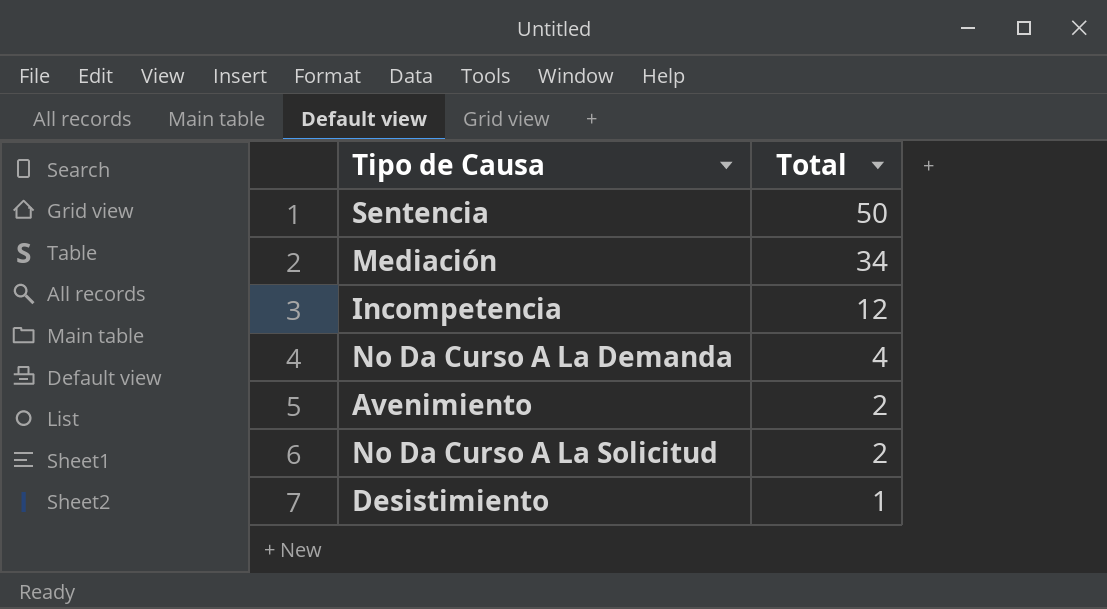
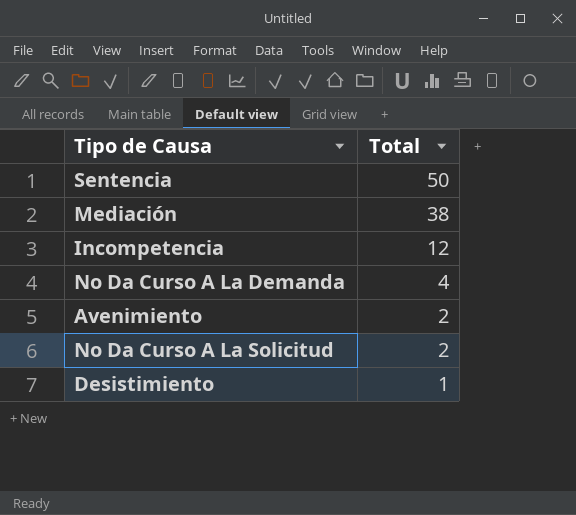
Mediación | Total: 34 -> 38

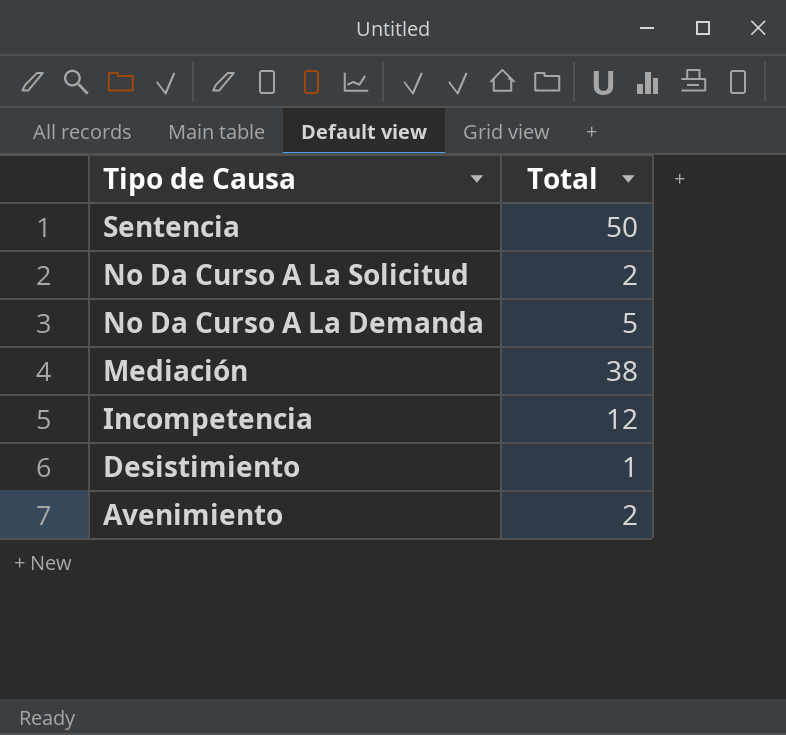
row order: Total descending -> Tipo de Causa descending
No Da Curso A La Demanda | Total: 4 -> 5

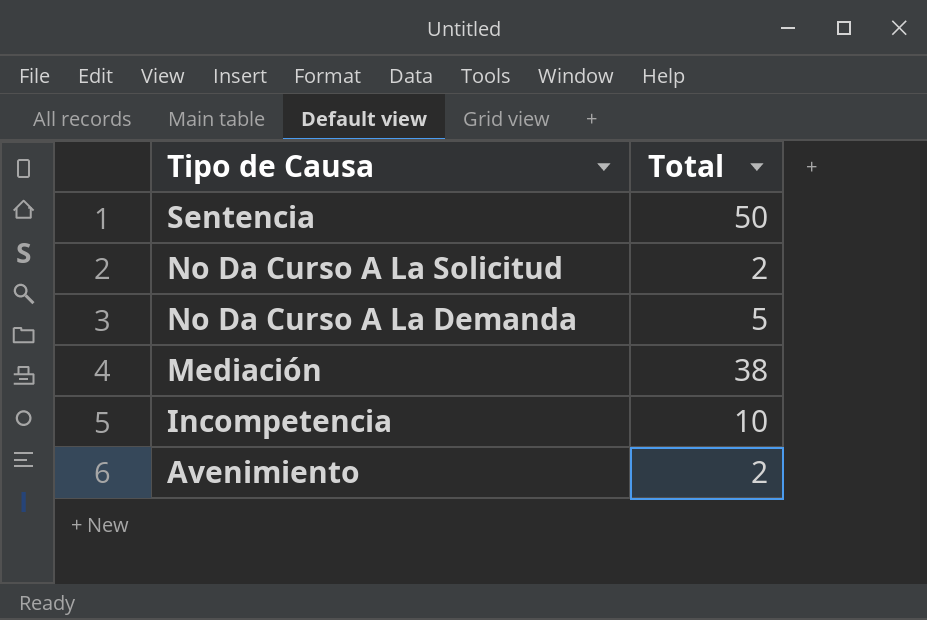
row Desistimiento: 1 -> none
Incompetencia | Total: 12 -> 10

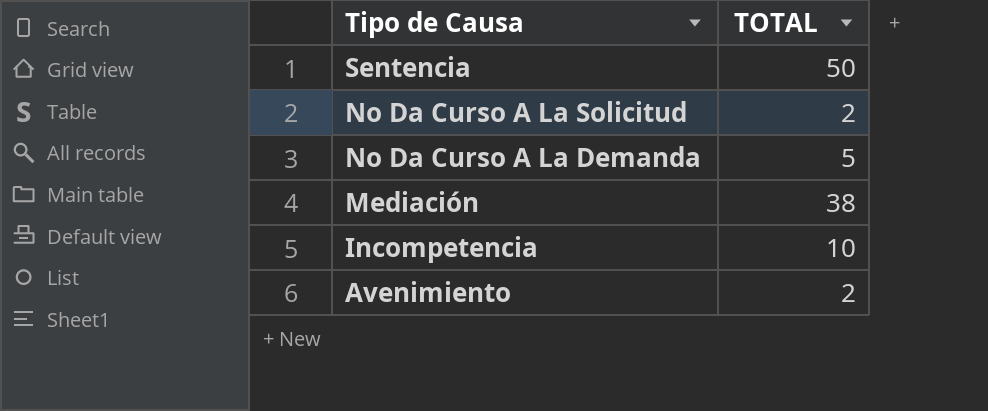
column name: Total -> TOTAL

